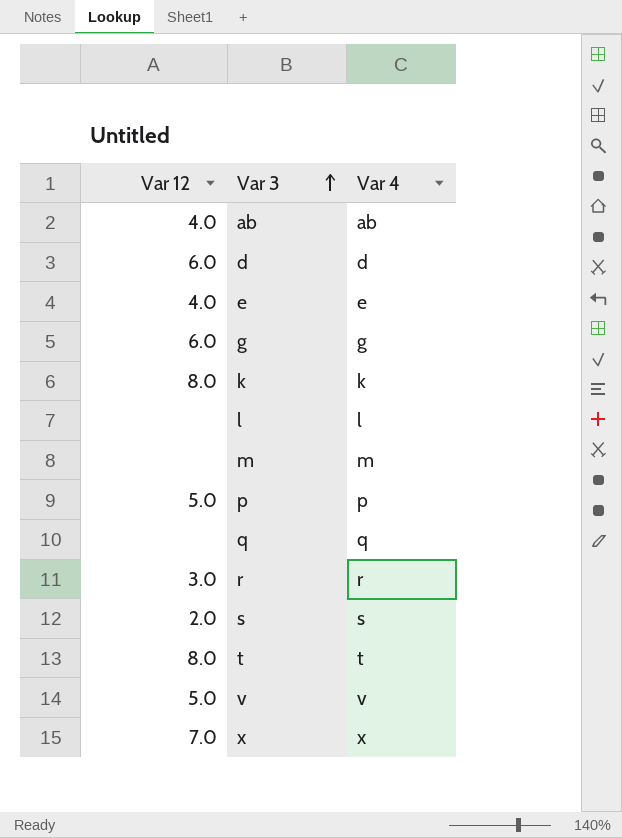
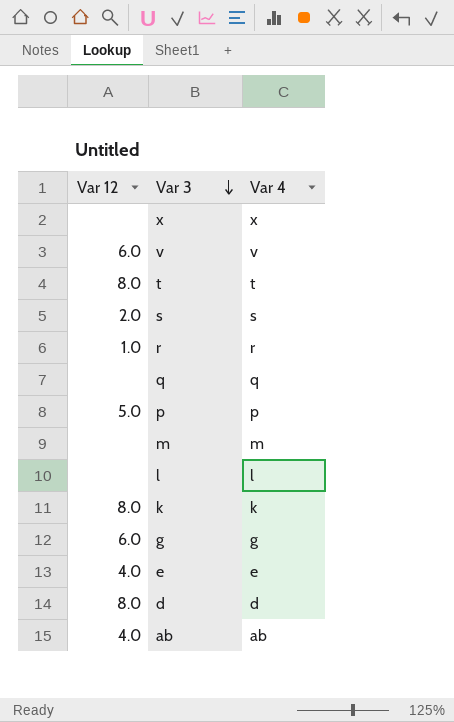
row order: Var 3 ascending -> Var 3 descending
x | Var 12: 7.0 -> none
v | Var 12: 5.0 -> 6.0
r | Var 12: 3.0 -> 1.0
d | Var 12: 6.0 -> 8.0

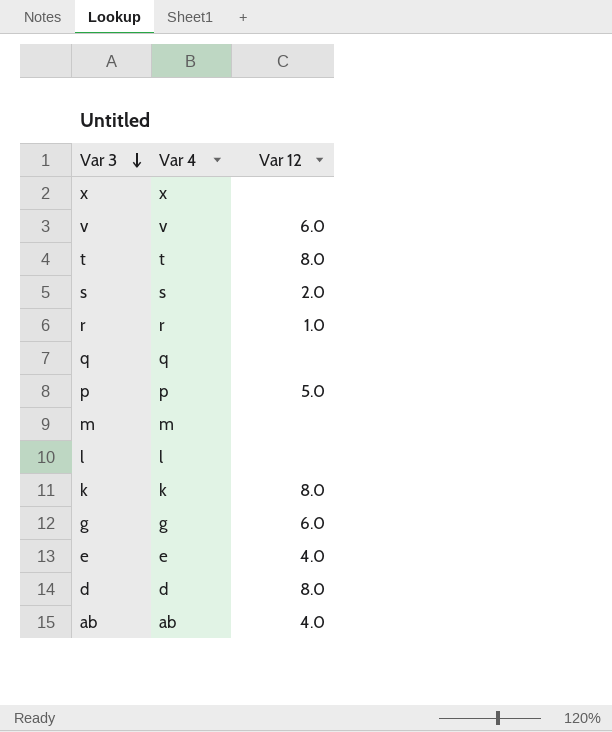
column Var 12 | position: 1 -> 3

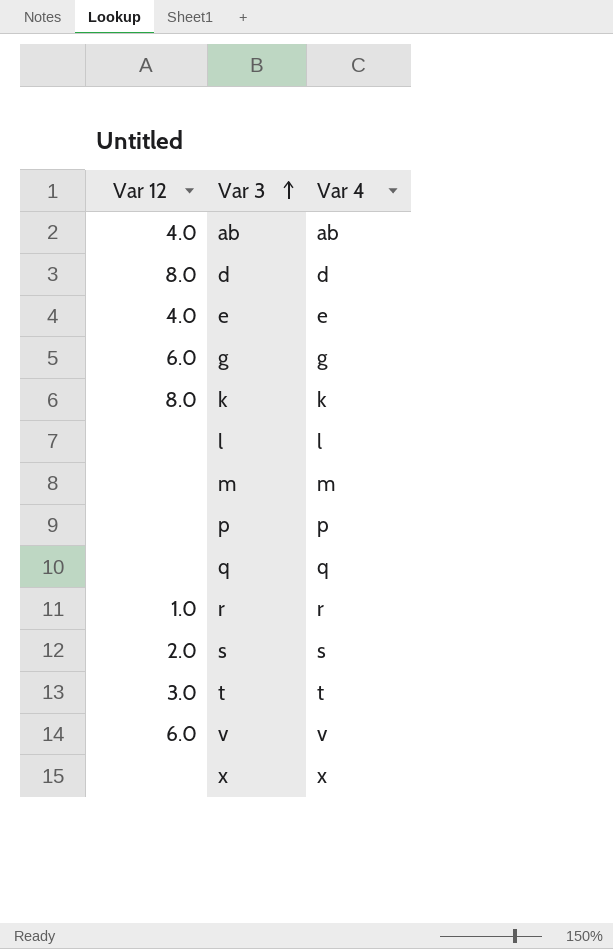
row order: Var 3 descending -> Var 3 ascending
column Var 12 | position: 3 -> 1
p | Var 12: 5.0 -> none
t | Var 12: 8.0 -> 3.0

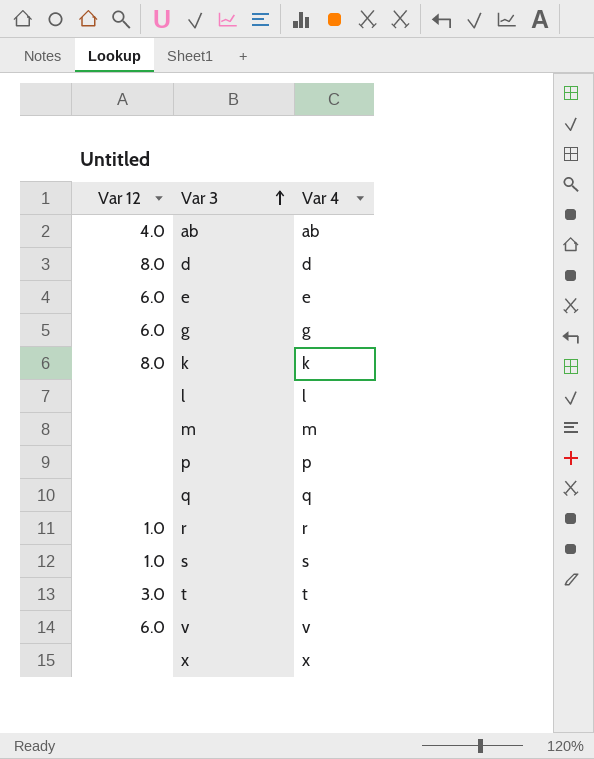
e | Var 12: 4.0 -> 6.0
s | Var 12: 2.0 -> 1.0

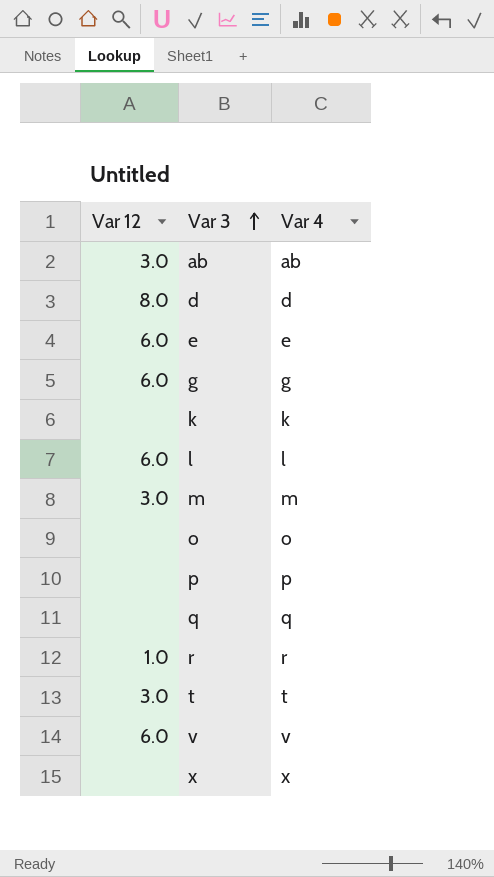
row s: 1.0 | s -> none
ab | Var 12: 4.0 -> 3.0
k | Var 12: 8.0 -> none
l | Var 12: none -> 6.0
m | Var 12: none -> 3.0
row o: none -> none | o

